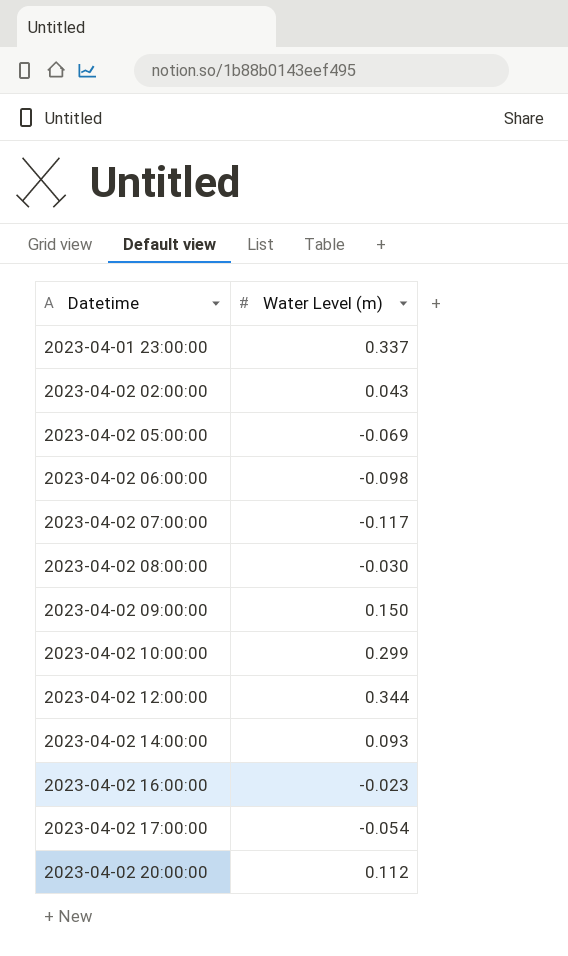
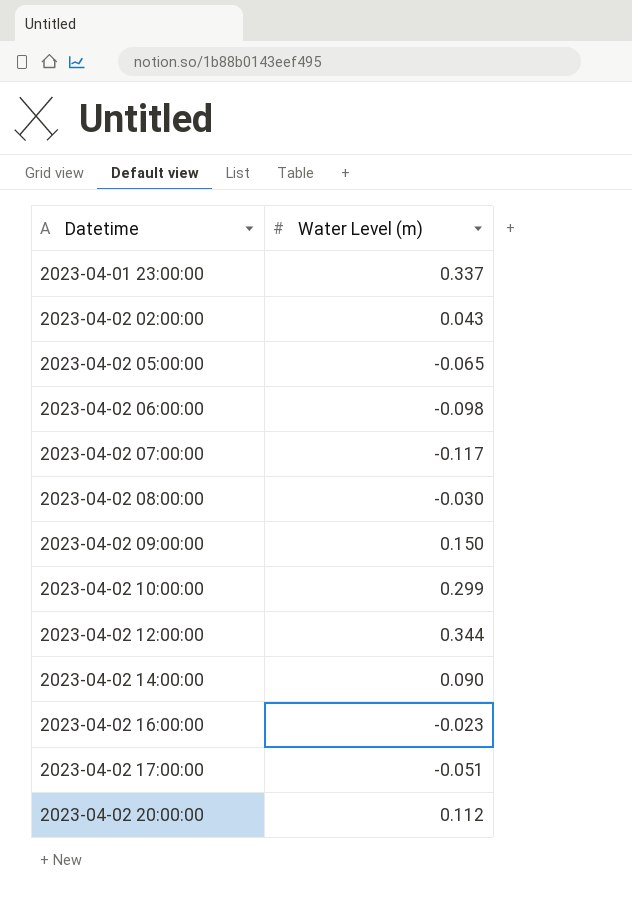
2023-04-02 05:00:00 | Water Level (m): -0.069 -> -0.065
2023-04-02 14:00:00 | Water Level (m): 0.093 -> 0.090
2023-04-02 17:00:00 | Water Level (m): -0.054 -> -0.051

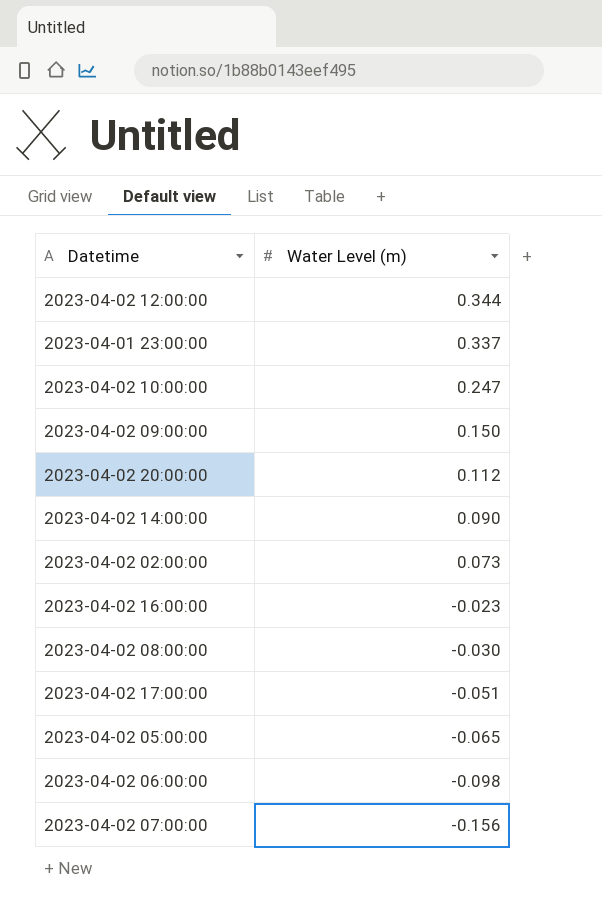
row order: Datetime ascending -> Water Level (m) descending
2023-04-02 10:00:00 | Water Level (m): 0.299 -> 0.247
2023-04-02 02:00:00 | Water Level (m): 0.043 -> 0.073
2023-04-02 07:00:00 | Water Level (m): -0.117 -> -0.156

